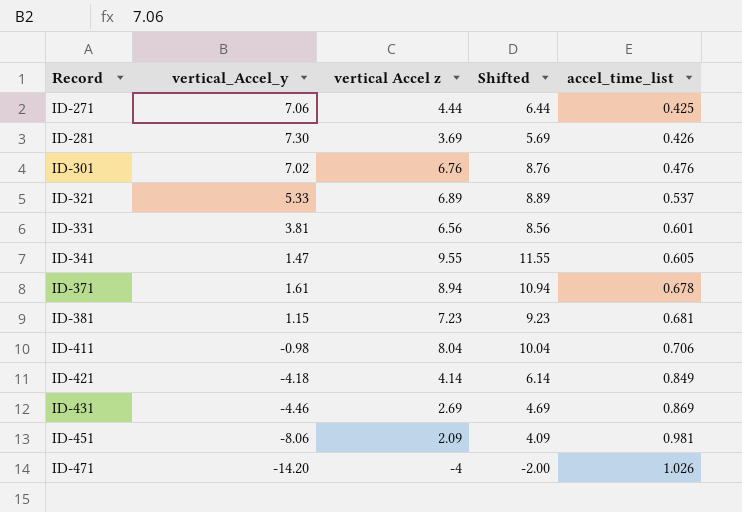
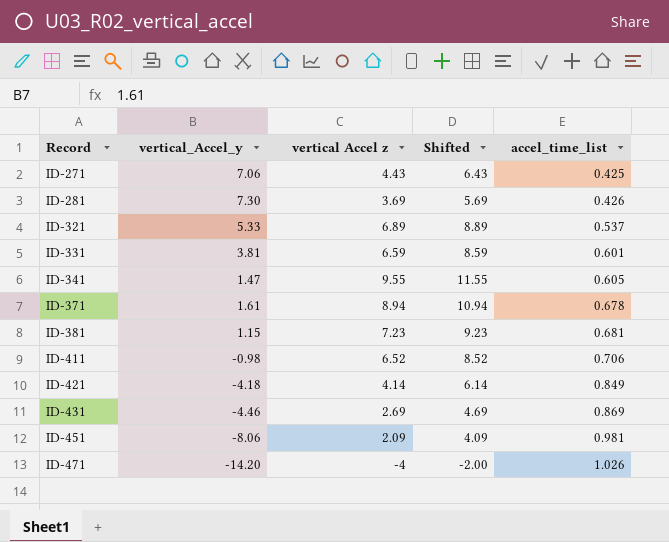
row ID-301: 7.02 | 6.76 | 8.76 | 0.476 -> none
ID-271 | vertical Accel z: 4.44 -> 4.43
ID-271 | Shifted: 6.44 -> 6.43
ID-331 | vertical Accel z: 6.56 -> 6.59
ID-331 | Shifted: 8.56 -> 8.59
ID-411 | vertical Accel z: 8.04 -> 6.52
ID-411 | Shifted: 10.04 -> 8.52

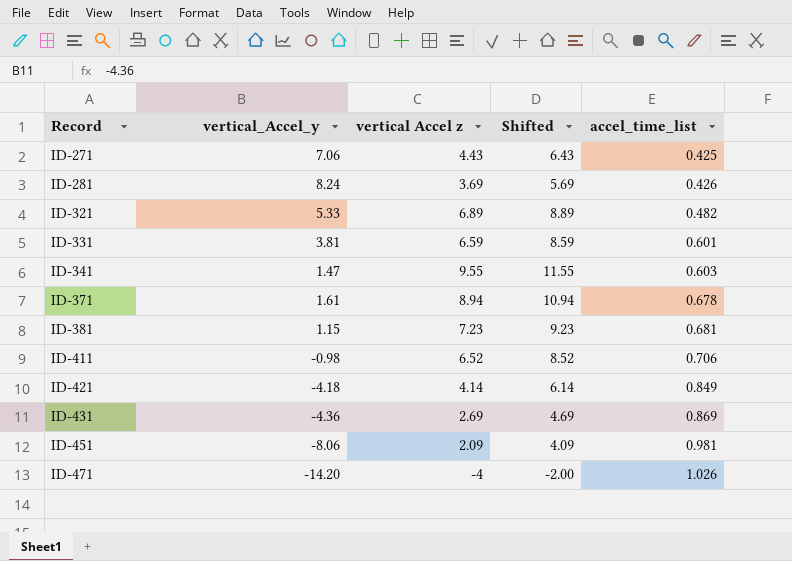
ID-281 | vertical_Accel_y: 7.30 -> 8.24
ID-321 | accel_time_list: 0.537 -> 0.482
ID-341 | accel_time_list: 0.605 -> 0.603
ID-431 | vertical_Accel_y: -4.46 -> -4.36

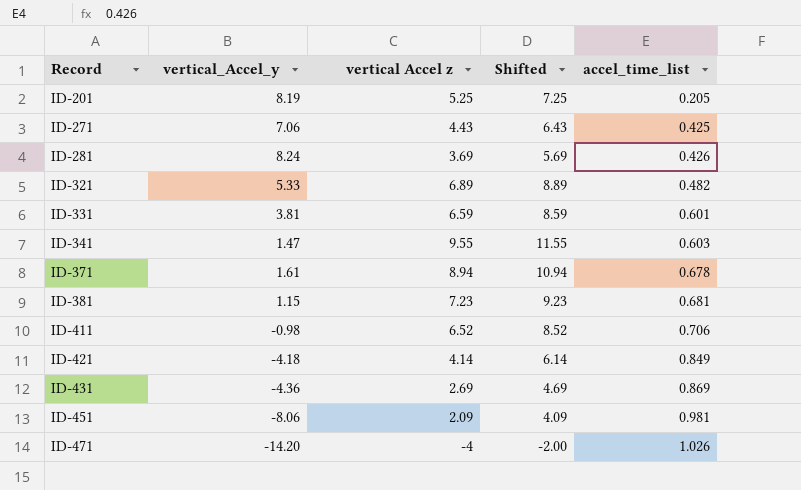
row ID-201: none -> 8.19 | 5.25 | 7.25 | 0.205

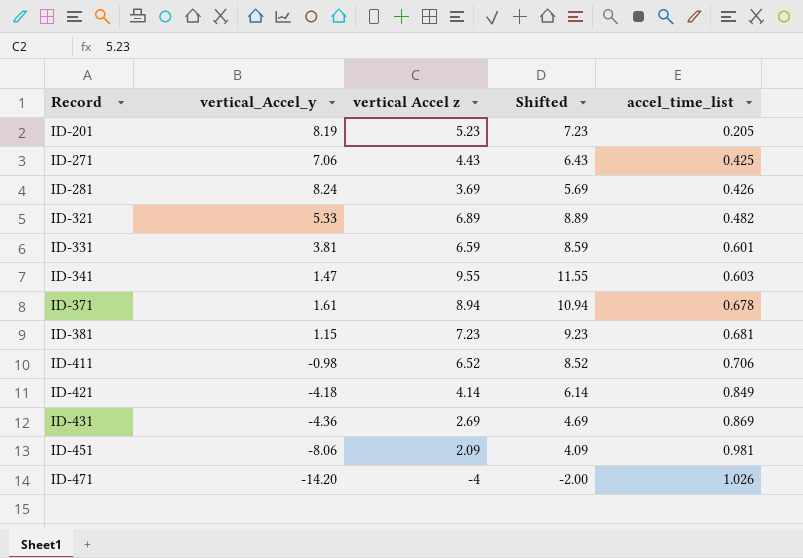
ID-201 | vertical Accel z: 5.25 -> 5.23
ID-201 | Shifted: 7.25 -> 7.23

